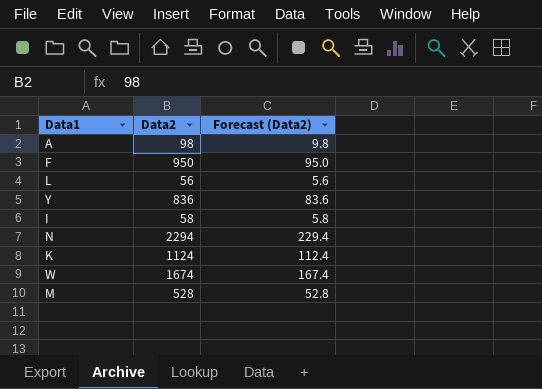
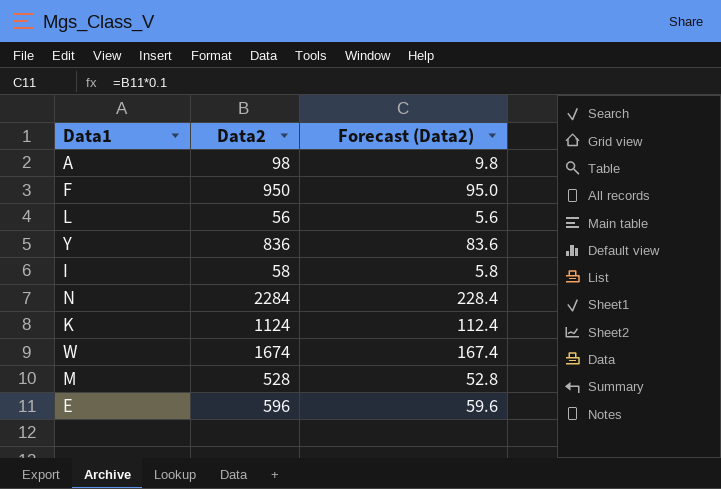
N | Data2: 2294 -> 2284
N | Forecast (Data2): 229.4 -> 228.4
row E: none -> 596 | 59.6

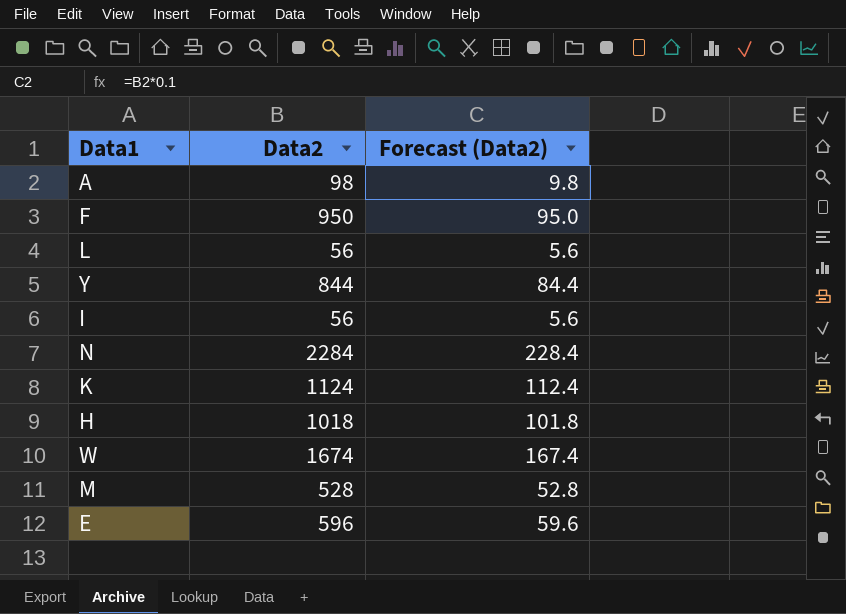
Y | Data2: 836 -> 844
Y | Forecast (Data2): 83.6 -> 84.4
I | Data2: 58 -> 56
I | Forecast (Data2): 5.8 -> 5.6
row H: none -> 1018 | 101.8

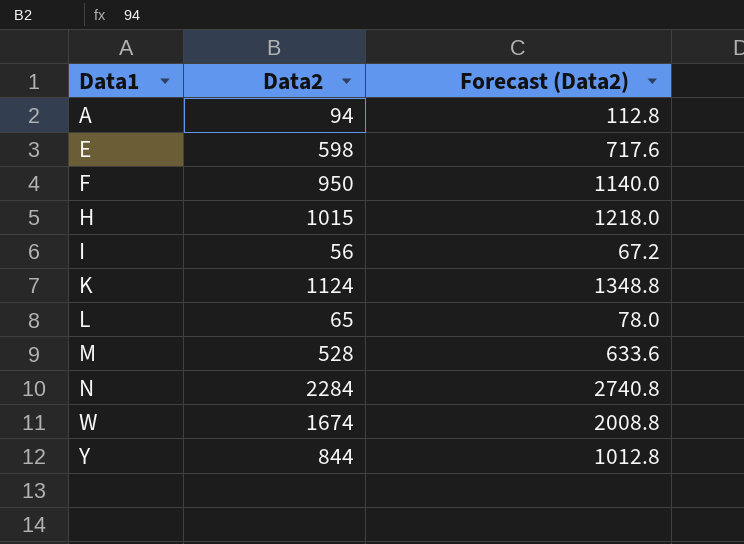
row order: none -> Data1 ascending
column Forecast (Data2) | formula: [Data2] * 0.1 -> [Data2] * 1.2
A | Data2: 98 -> 94
E | Data2: 596 -> 598
H | Data2: 1018 -> 1015
L | Data2: 56 -> 65

